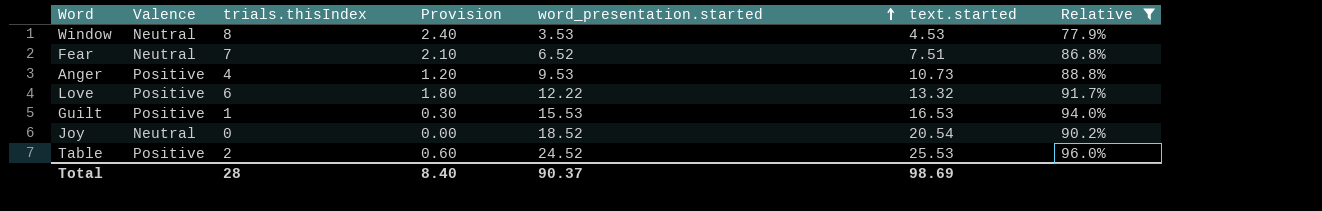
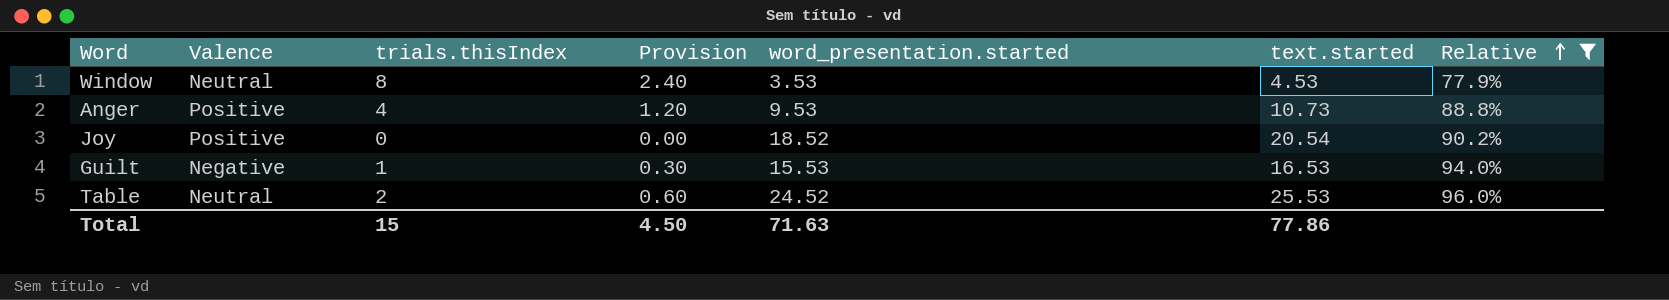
row order: word_presentation.started ascending -> Relative ascending
row Fear: Neutral | 7 | 2.10 | 6.52 | 7.51 | 86.8% -> none
row Love: Positive | 6 | 1.80 | 12.22 | 13.32 | 91.7% -> none
Joy | Valence: Neutral -> Positive
Guilt | Valence: Positive -> Negative
Table | Valence: Positive -> Neutral
Total | trials.thisIndex: 28 -> 15
Total | Provision: 8.40 -> 4.50
Total | word_presentation.started: 90.37 -> 71.63
Total | text.started: 98.69 -> 77.86

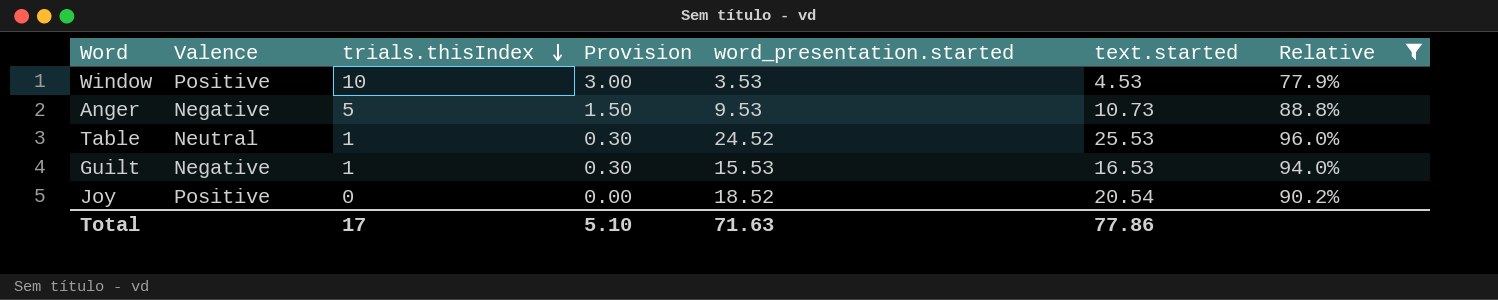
row order: Relative ascending -> trials.thisIndex descending
Window | Valence: Neutral -> Positive
Window | trials.thisIndex: 8 -> 10
Window | Provision: 2.40 -> 3.00
Anger | Valence: Positive -> Negative
Anger | trials.thisIndex: 4 -> 5
Anger | Provision: 1.20 -> 1.50
Table | trials.thisIndex: 2 -> 1
Table | Provision: 0.60 -> 0.30
Total | trials.thisIndex: 15 -> 17
Total | Provision: 4.50 -> 5.10

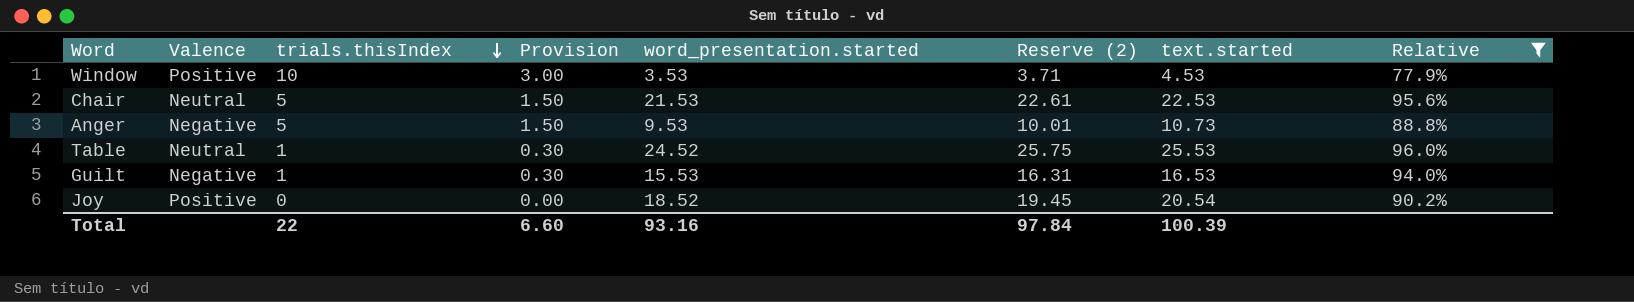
column Reserve (2) | formula: none -> [word_presentation.started] * 1.05
row Chair: none -> Neutral | 5 | 1.50 | 21.53 | 22.61 | 22.53 | 95.6%
Total | trials.thisIndex: 17 -> 22
Total | Provision: 5.10 -> 6.60
Total | word_presentation.started: 71.63 -> 93.16
Total | text.started: 77.86 -> 100.39

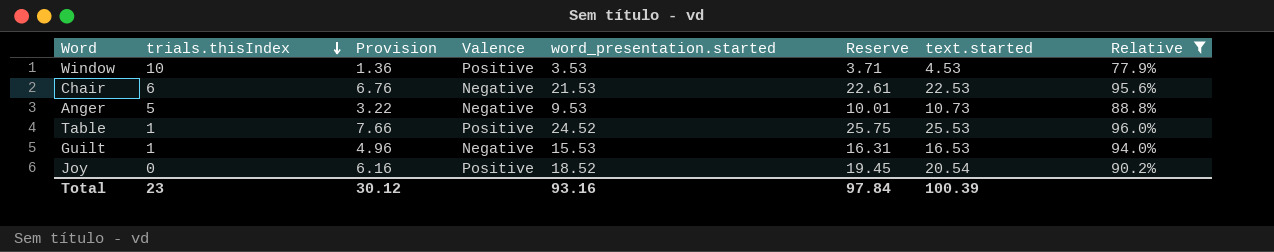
column Provision | formula: [trials.thisIndex] * 0.3 -> [text.started] * 0.3
column Valence | position: 2 -> 4
column name: Reserve (2) -> Reserve
Chair | trials.thisIndex: 5 -> 6
Chair | Valence: Neutral -> Negative
Table | Valence: Neutral -> Positive
Total | trials.thisIndex: 22 -> 23
Total | Provision: 6.60 -> 30.12

